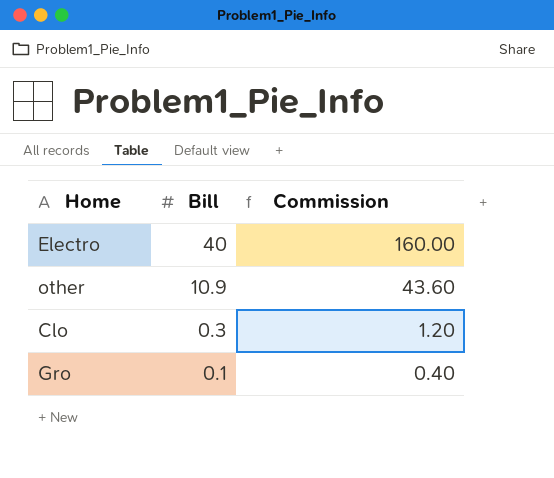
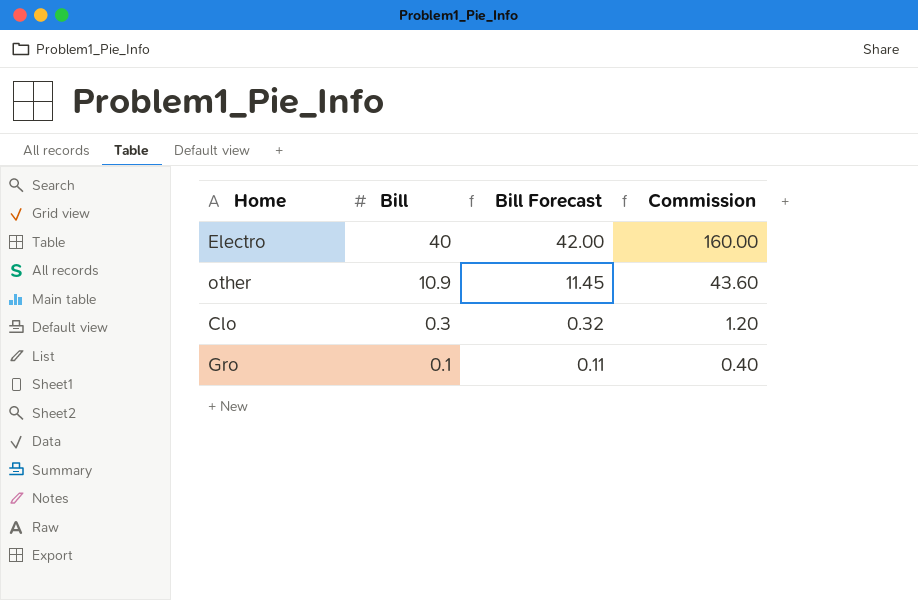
column Bill Forecast | formula: none -> [Bill] * 1.05

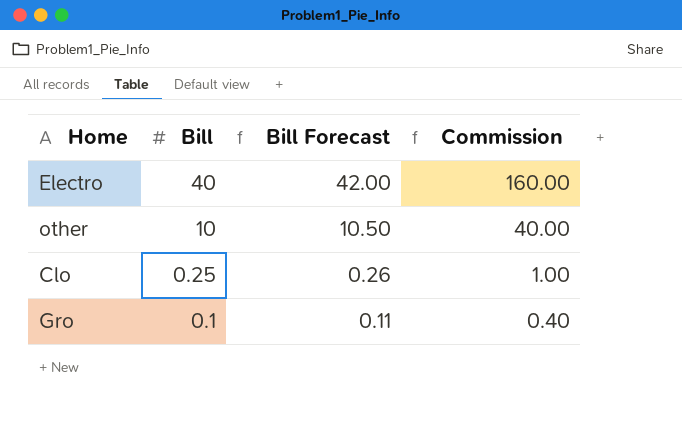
other | Bill: 10.9 -> 10
other | Bill Forecast: 11.45 -> 10.50
other | Commission: 43.60 -> 40.00
Clo | Bill: 0.3 -> 0.25
Clo | Bill Forecast: 0.32 -> 0.26
Clo | Commission: 1.20 -> 1.00

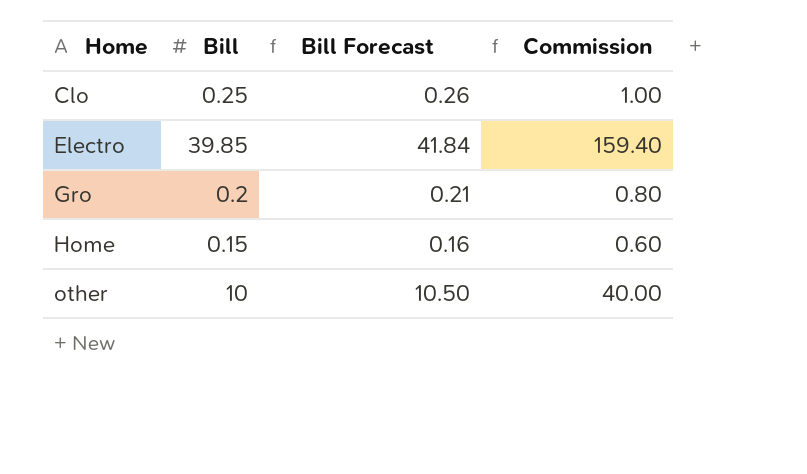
row order: Bill descending -> Home ascending
Electro | Bill: 40 -> 39.85
Electro | Bill Forecast: 42.00 -> 41.84
Electro | Commission: 160.00 -> 159.40
Gro | Bill: 0.1 -> 0.2
Gro | Bill Forecast: 0.11 -> 0.21
Gro | Commission: 0.40 -> 0.80
row Home: none -> 0.15 | 0.16 | 0.60

